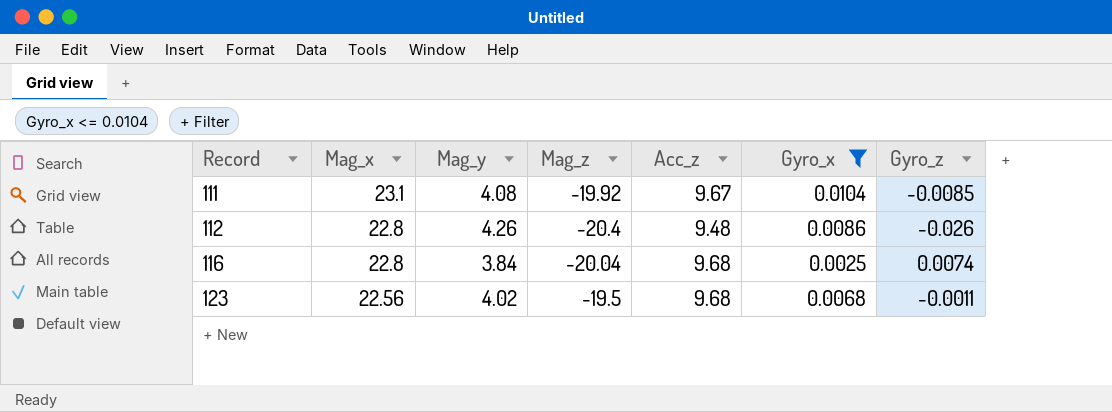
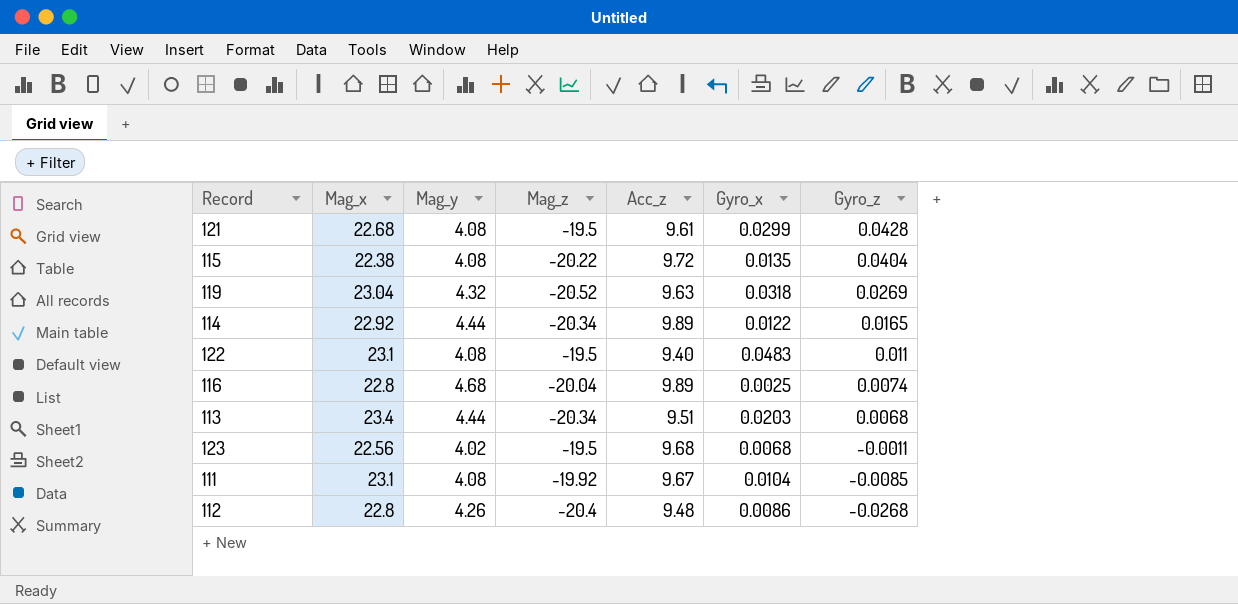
filter: Gyro_x <= 0.0104 -> none
row order: Record ascending -> Gyro_z descending
116 | Mag_y: 3.84 -> 4.68
116 | Acc_z: 9.68 -> 9.89
112 | Gyro_z: -0.026 -> -0.0268

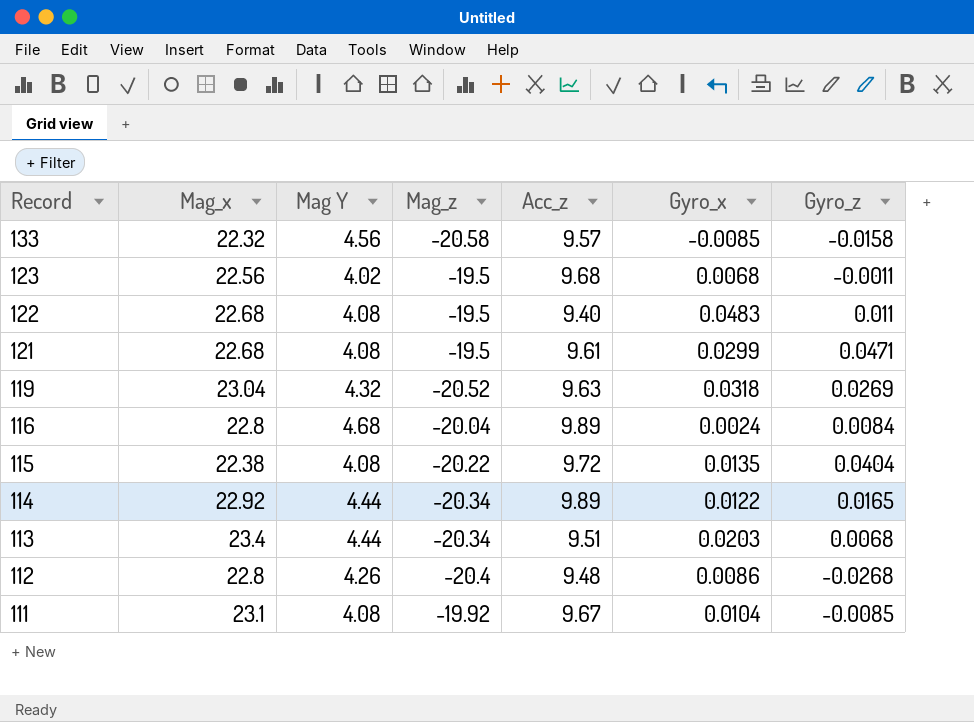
row order: Gyro_z descending -> Record descending
column name: Mag_y -> Mag Y
row 133: none -> 22.32 | 4.56 | -20.58 | 9.57 | -0.0085 | -0.0158
122 | Mag_x: 23.1 -> 22.68
121 | Gyro_z: 0.0428 -> 0.0471
116 | Gyro_x: 0.0025 -> 0.0024
116 | Gyro_z: 0.0074 -> 0.0084

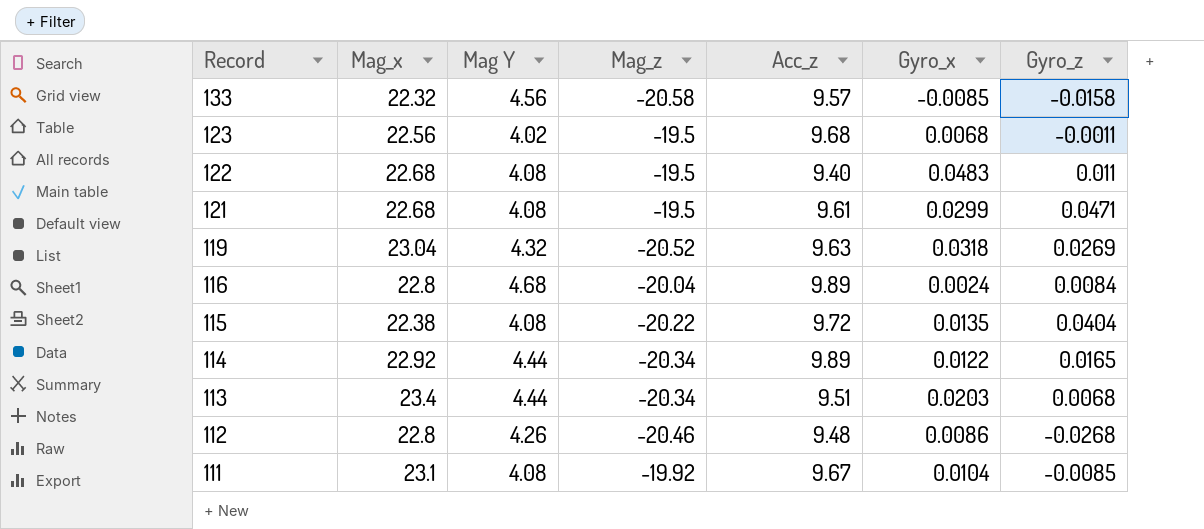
112 | Mag_z: -20.4 -> -20.46

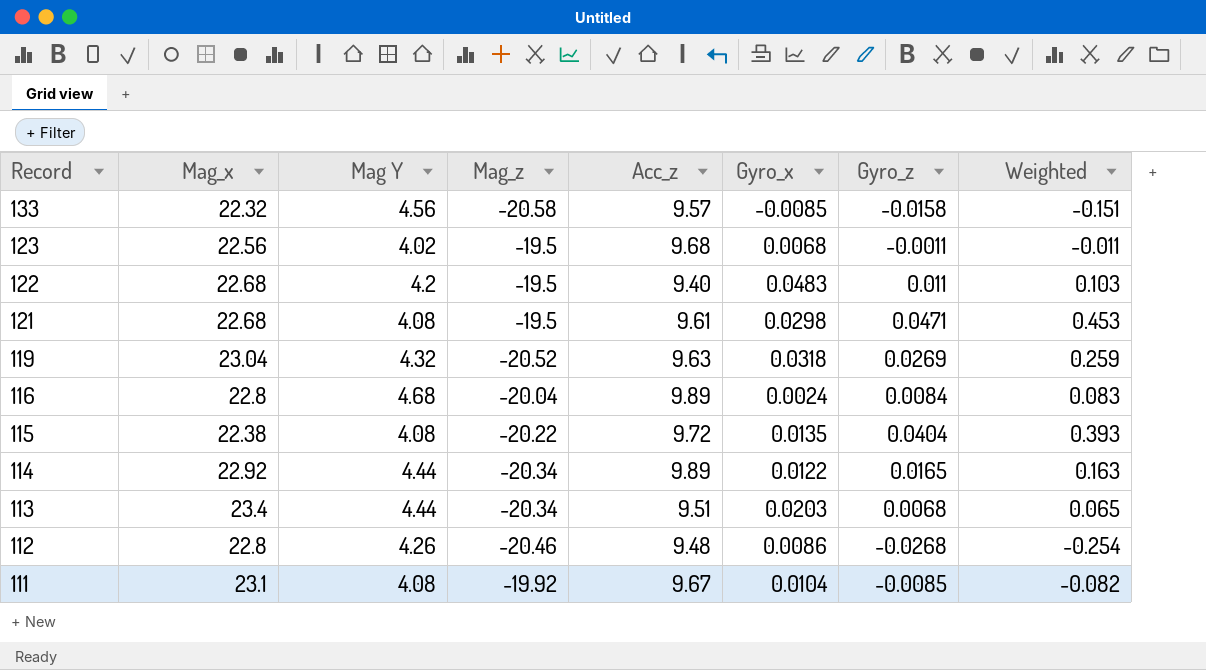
column Weighted | formula: none -> [Acc_z] * [Gyro_z]
122 | Mag Y: 4.08 -> 4.2
121 | Gyro_x: 0.0299 -> 0.0298

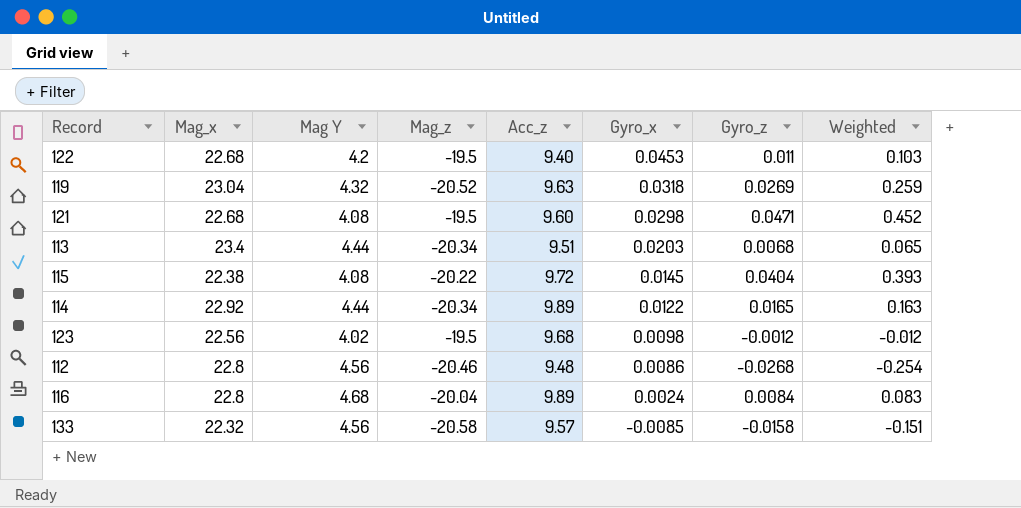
row order: Record descending -> Gyro_x descending
row 111: 23.1 | 4.08 | -19.92 | 9.67 | 0.0104 | -0.0085 | -0.082 -> none
122 | Gyro_x: 0.0483 -> 0.0453
121 | Acc_z: 9.61 -> 9.60
121 | Weighted: 0.453 -> 0.452
115 | Gyro_x: 0.0135 -> 0.0145
123 | Gyro_x: 0.0068 -> 0.0098
123 | Gyro_z: -0.0011 -> -0.0012
123 | Weighted: -0.011 -> -0.012
112 | Mag Y: 4.26 -> 4.56

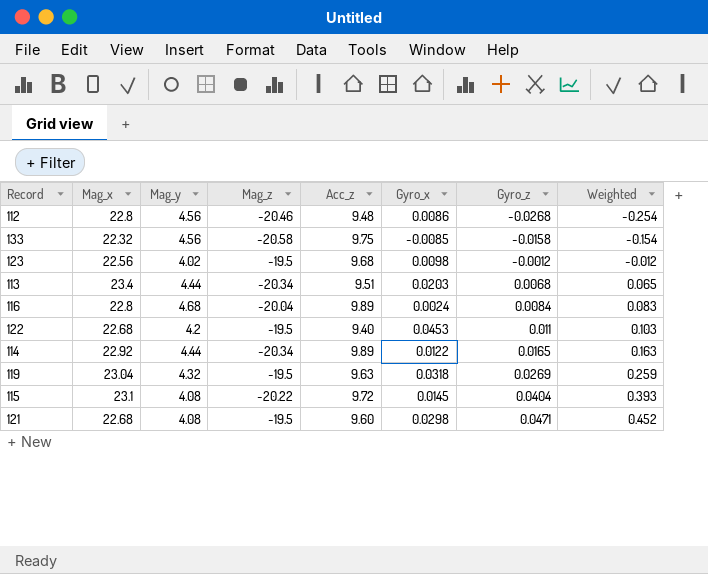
row order: Gyro_x descending -> Gyro_z ascending
column name: Mag Y -> Mag_y
133 | Acc_z: 9.57 -> 9.75
133 | Weighted: -0.151 -> -0.154
119 | Mag_z: -20.52 -> -19.5
115 | Mag_x: 22.38 -> 23.1

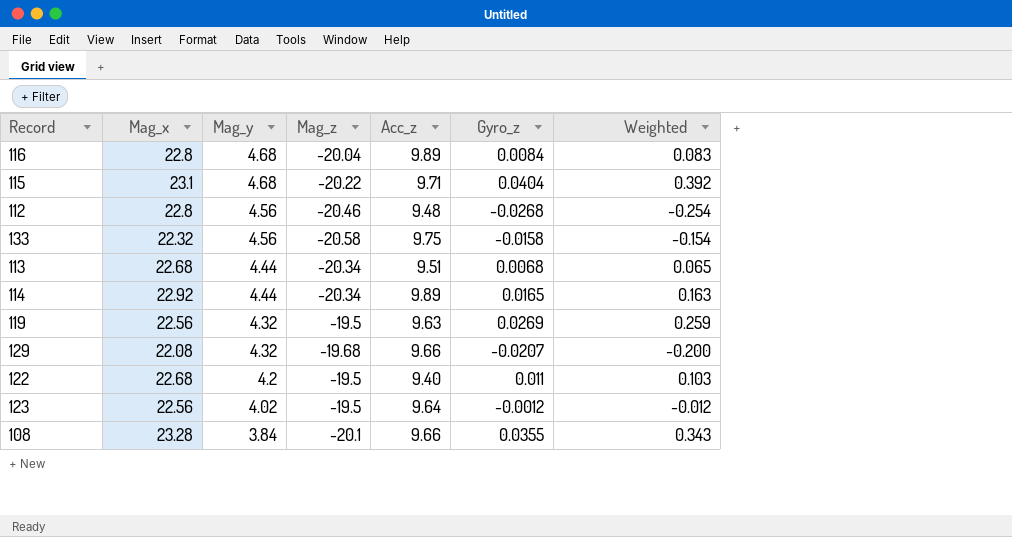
row order: Gyro_z ascending -> Mag_y descending
column Gyro_x | position: 6 -> none
row 121: 22.68 | 4.08 | -19.5 | 9.60 | 0.0298 | 0.0471 | 0.452 -> none
115 | Mag_y: 4.08 -> 4.68
115 | Acc_z: 9.72 -> 9.71
115 | Weighted: 0.393 -> 0.392
113 | Mag_x: 23.4 -> 22.68
119 | Mag_x: 23.04 -> 22.56
row 129: none -> 22.08 | 4.32 | -19.68 | 9.66 | -0.0207 | -0.200
123 | Acc_z: 9.68 -> 9.64
row 108: none -> 23.28 | 3.84 | -20.1 | 9.66 | 0.0355 | 0.343

